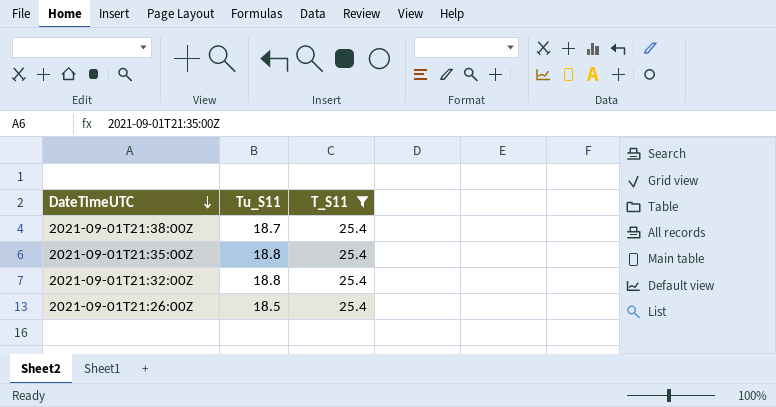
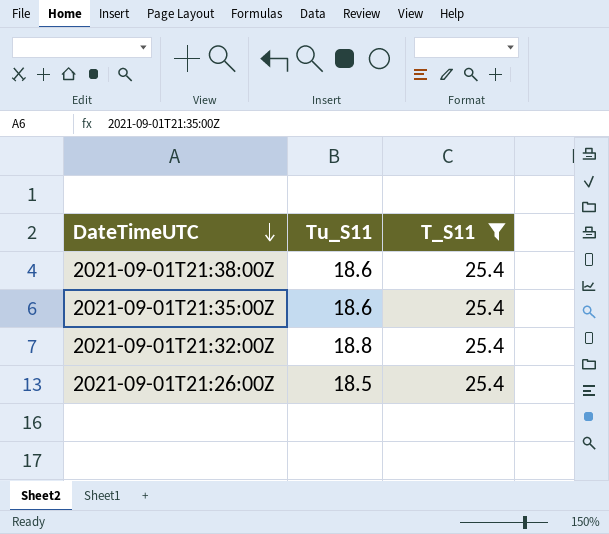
2021-09-01T21:38:00Z | Tu_S11: 18.7 -> 18.6
2021-09-01T21:35:00Z | Tu_S11: 18.8 -> 18.6

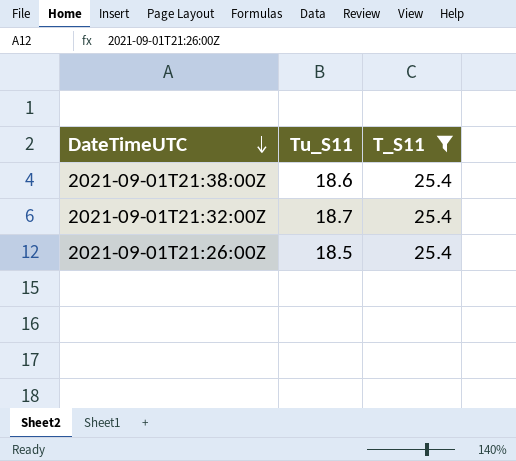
row 2021-09-01T21:35:00Z: 18.6 | 25.4 -> none
2021-09-01T21:32:00Z | Tu_S11: 18.8 -> 18.7

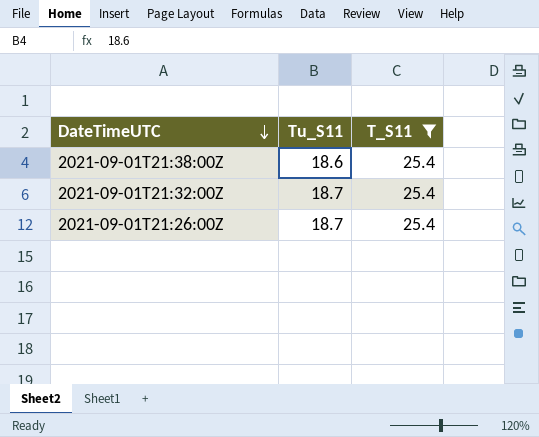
2021-09-01T21:26:00Z | Tu_S11: 18.5 -> 18.7

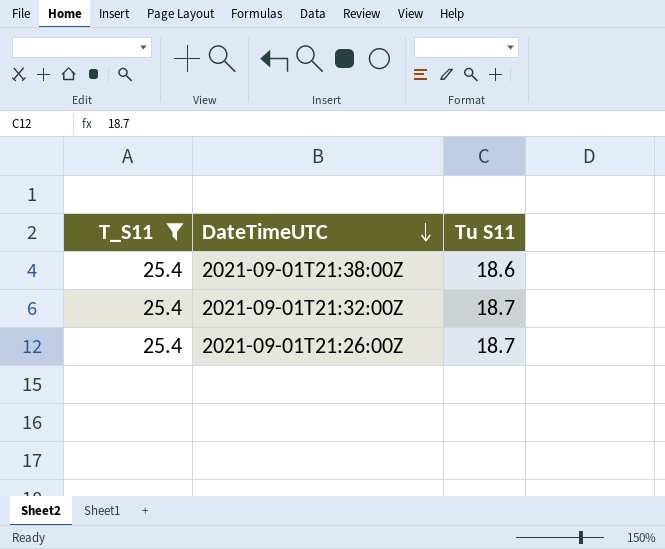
column T_S11 | position: 3 -> 1
column name: Tu_S11 -> Tu S11

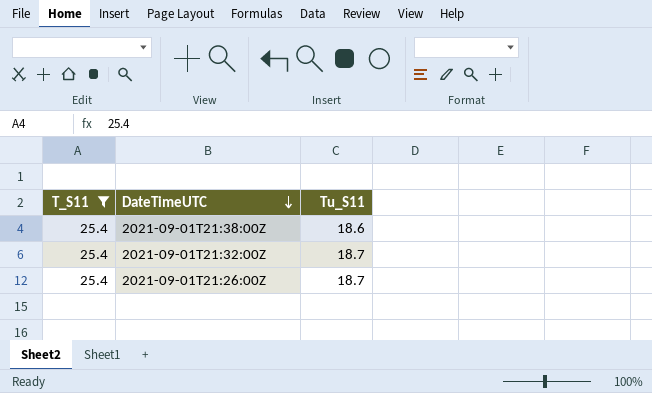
column name: Tu S11 -> Tu_S11

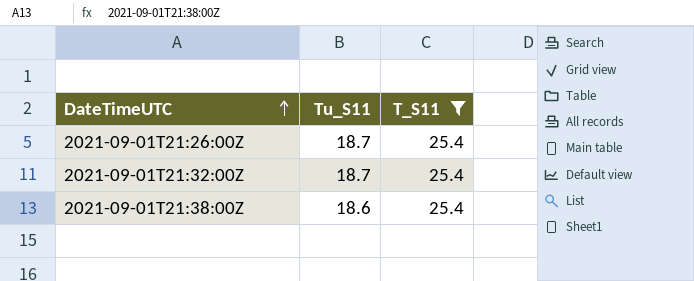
row order: DateTimeUTC descending -> DateTimeUTC ascending
column T_S11 | position: 1 -> 3

